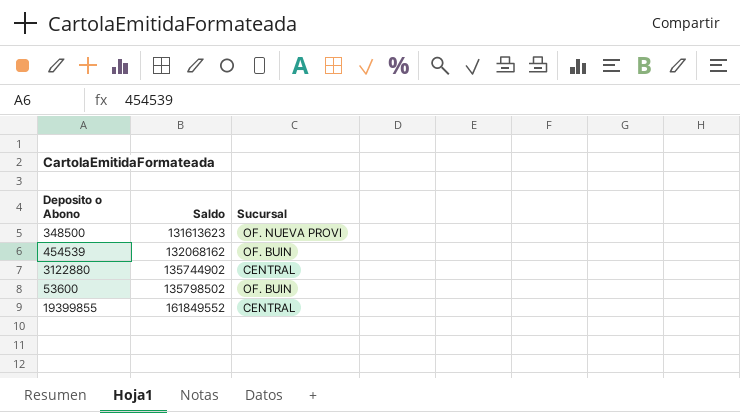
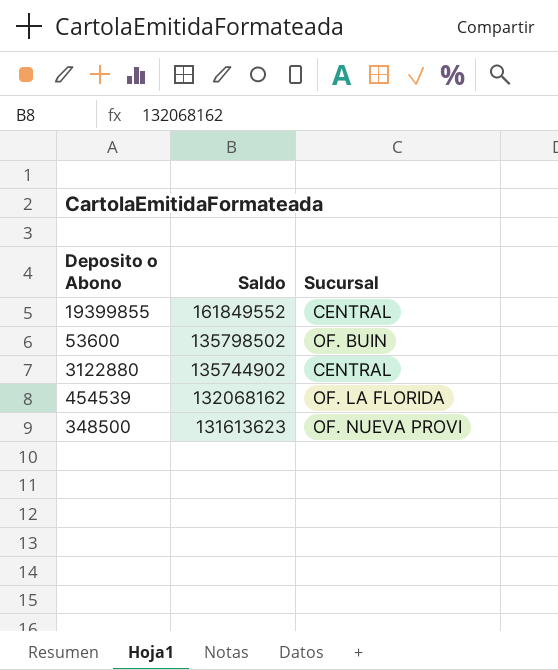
row order: Saldo ascending -> Saldo descending
454539 | Sucursal: OF. BUIN -> OF. LA FLORIDA

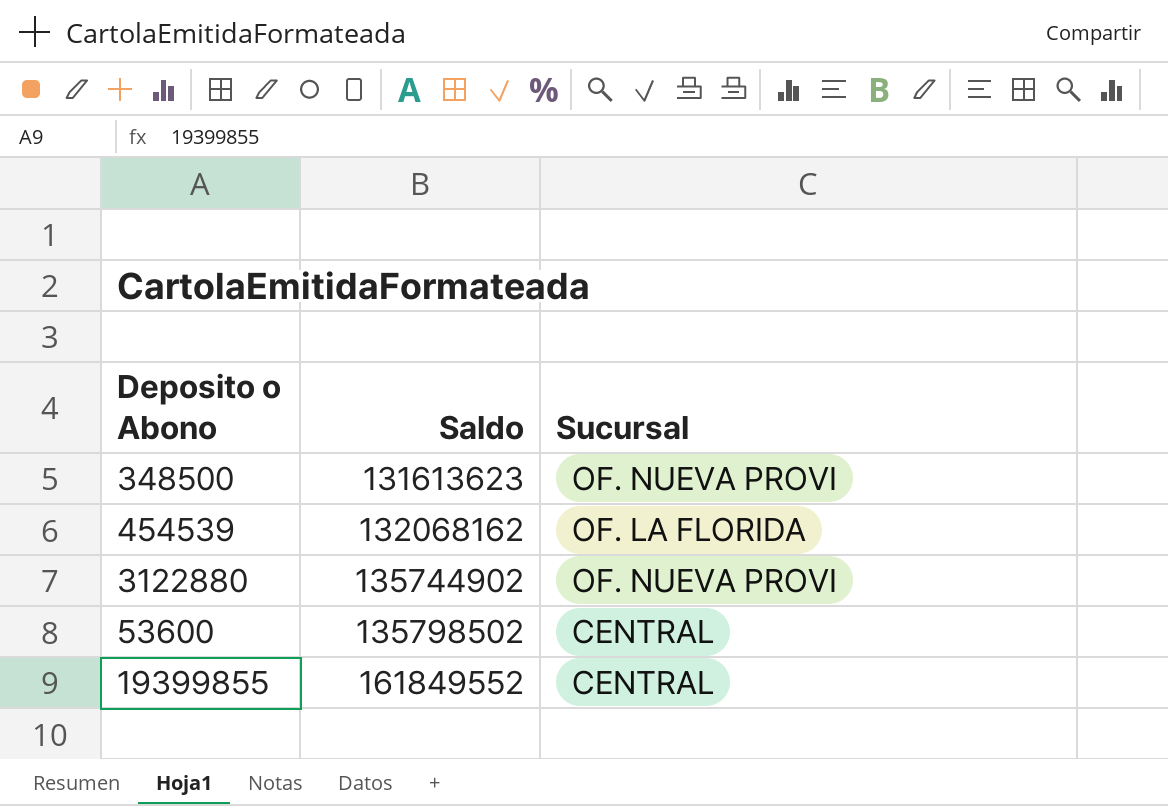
row order: Saldo descending -> Saldo ascending
3122880 | Sucursal: CENTRAL -> OF. NUEVA PROVI
53600 | Sucursal: OF. BUIN -> CENTRAL

